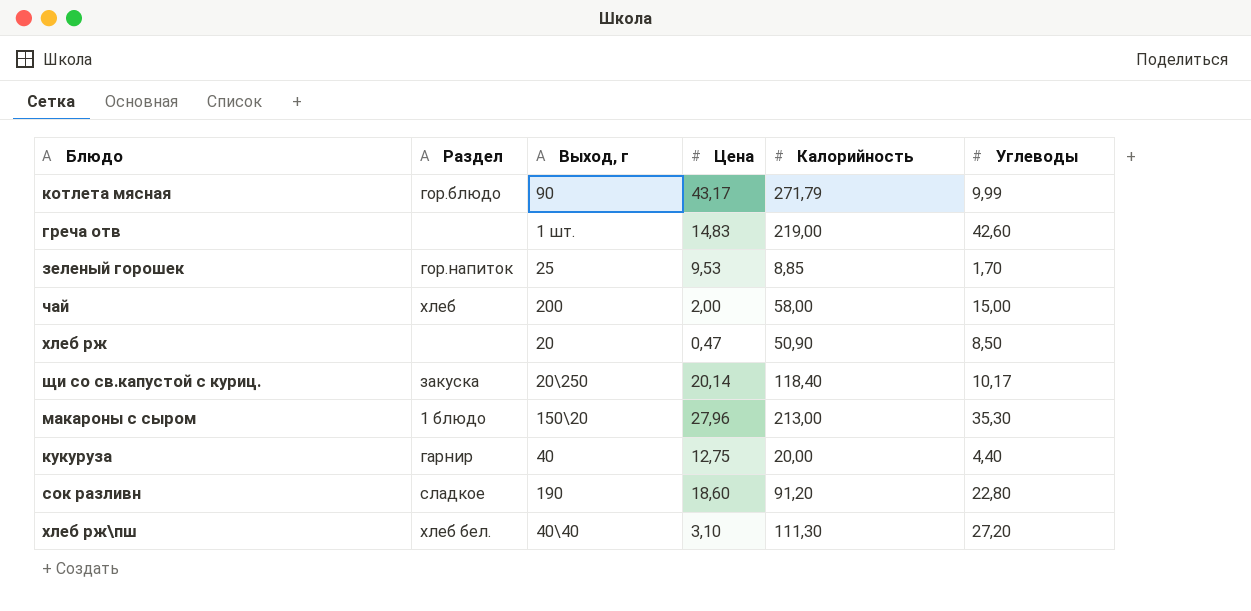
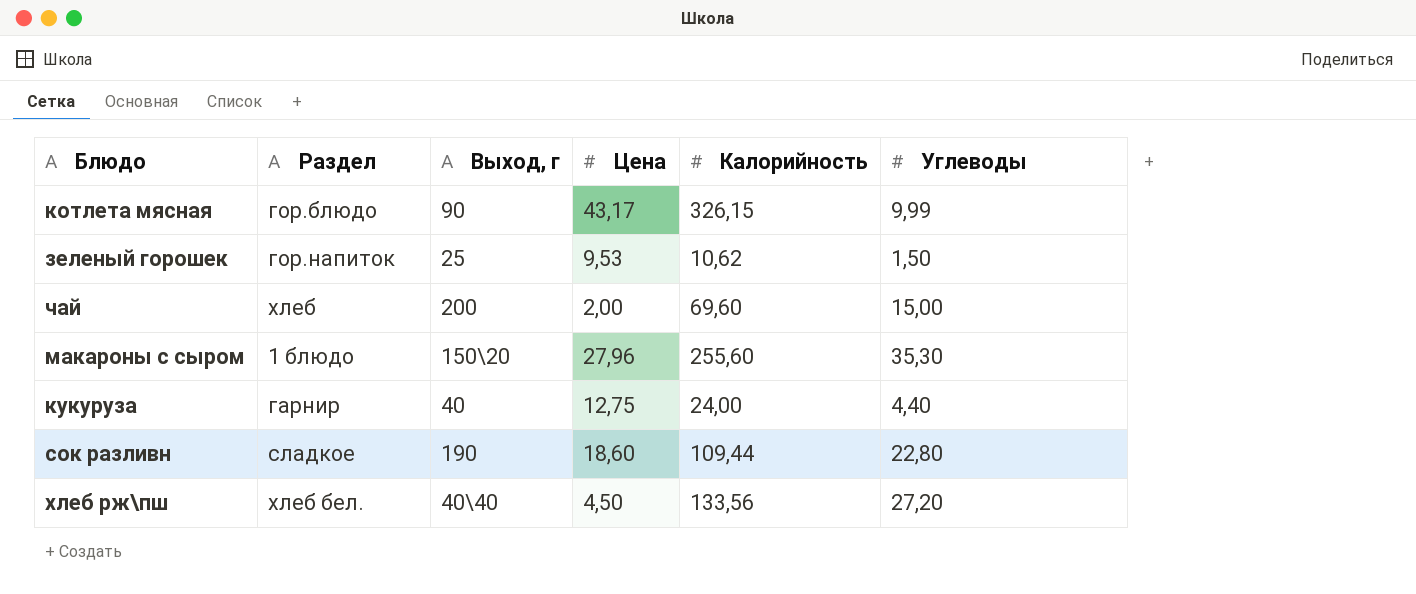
row греча отв: none | 1 шт. | 14,83 | 219,00 | 42,60 -> none
row хлеб рж: none | 20 | 0,47 | 50,90 | 8,50 -> none
row щи со св.капустой с куриц.: закуска | 20\250 | 20,14 | 118,40 | 10,17 -> none
котлета мясная | Калорийность: 271,79 -> 326,15
зеленый горошек | Калорийность: 8,85 -> 10,62
зеленый горошек | Углеводы: 1,70 -> 1,50
чай | Калорийность: 58,00 -> 69,60
макароны с сыром | Калорийность: 213,00 -> 255,60
кукуруза | Калорийность: 20,00 -> 24,00
сок разливн | Калорийность: 91,20 -> 109,44
хлеб рж\пш | Цена: 3,10 -> 4,50
хлеб рж\пш | Калорийность: 111,30 -> 133,56

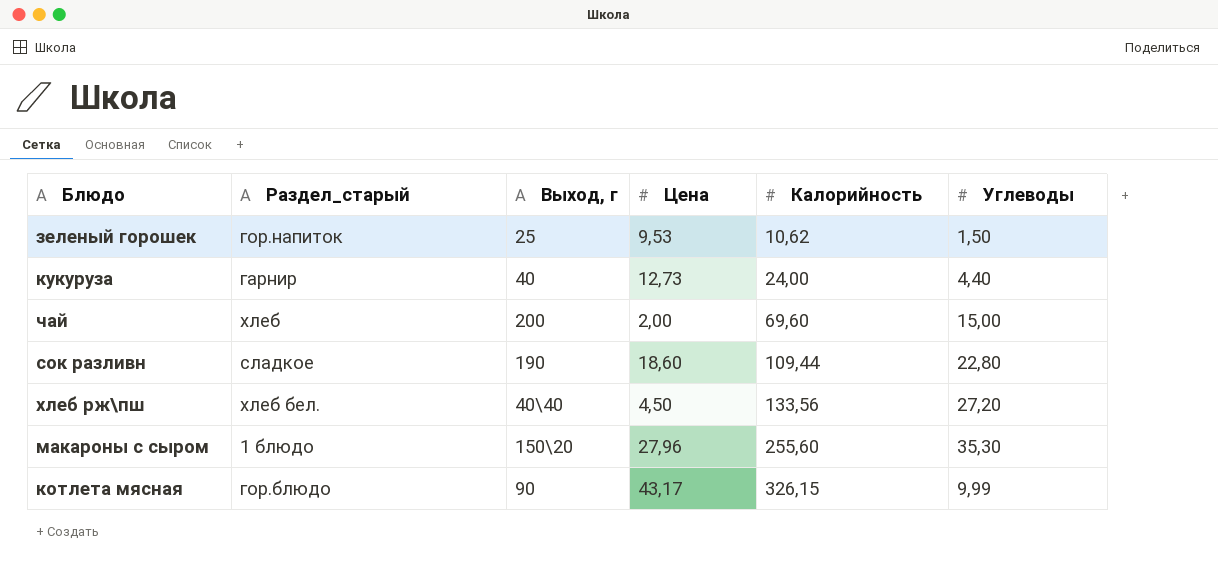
row order: none -> Калорийность ascending
column name: Раздел -> Раздел_старый
кукуруза | Цена: 12,75 -> 12,73

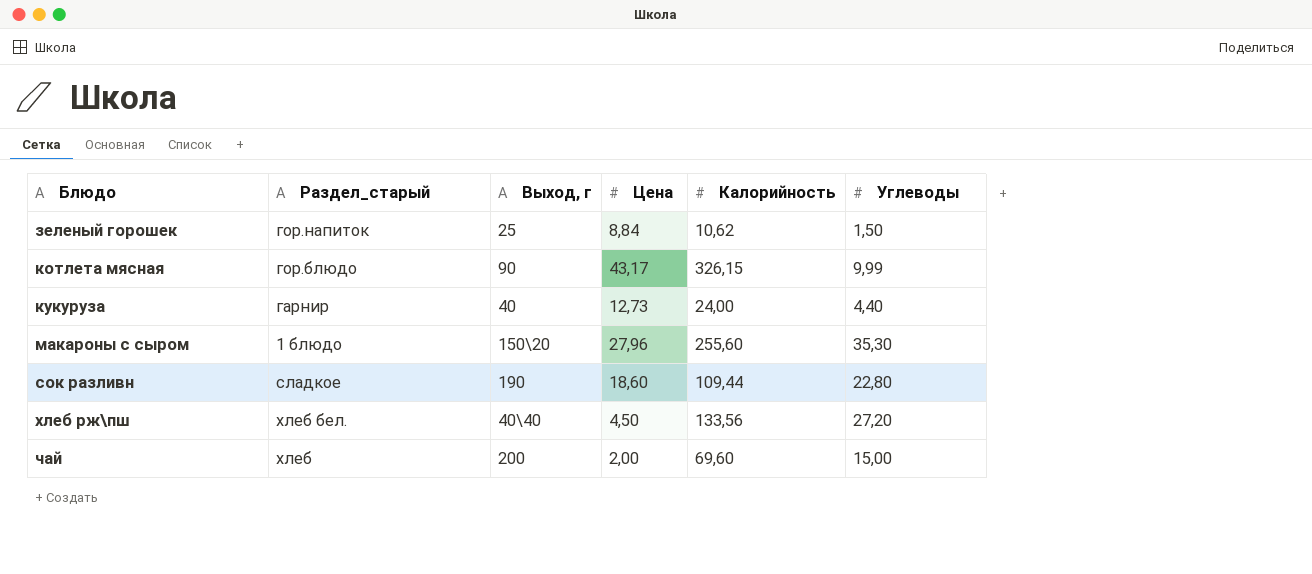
row order: Калорийность ascending -> Блюдо ascending
зеленый горошек | Цена: 9,53 -> 8,84

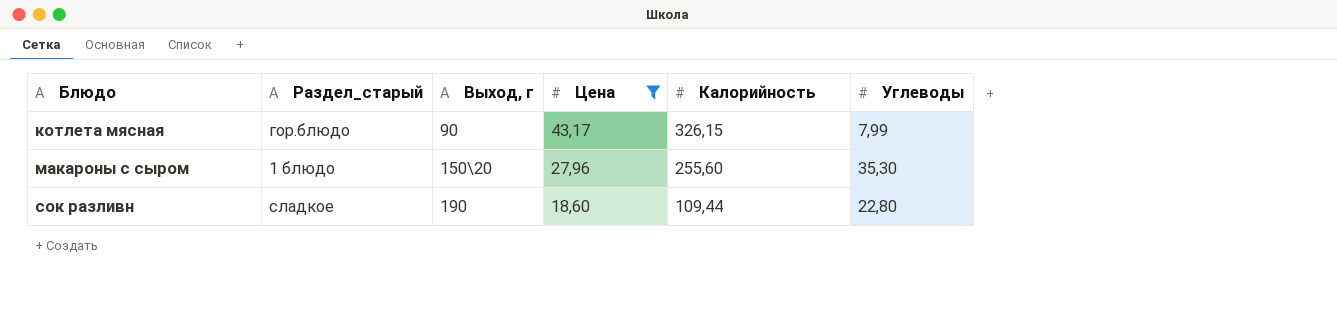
filter: none -> Цена >= 18,60
котлета мясная | Углеводы: 9,99 -> 7,99

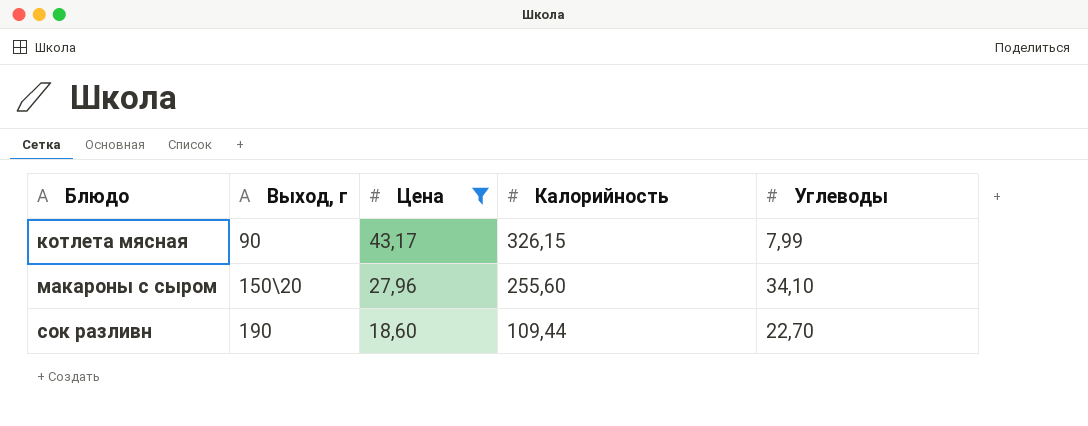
column Раздел_старый | position: 2 -> none
макароны с сыром | Углеводы: 35,30 -> 34,10
сок разливн | Углеводы: 22,80 -> 22,70

